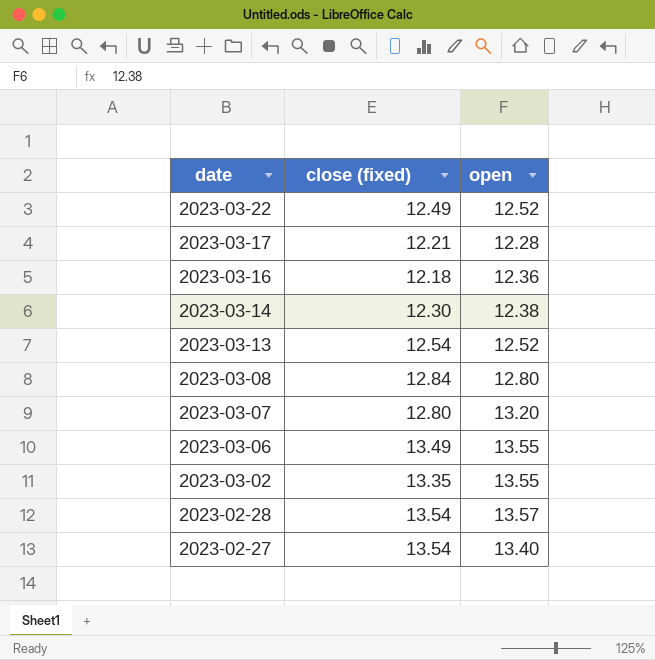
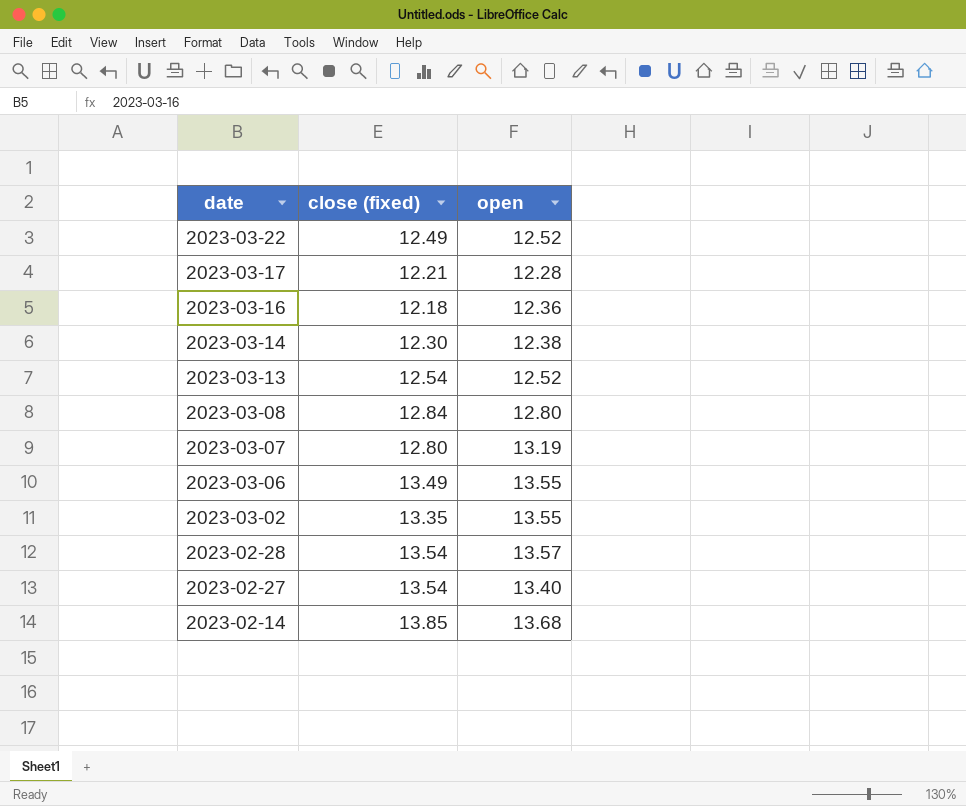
2023-03-07 | open: 13.20 -> 13.19
row 2023-02-14: none -> 13.85 | 13.68

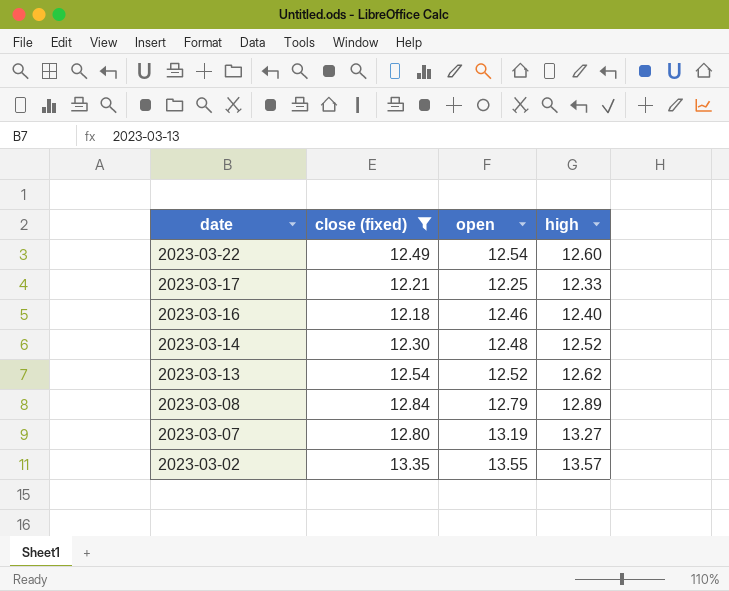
filter: none -> close (fixed) <= 13.35
column high | position: none -> 4
2023-03-22 | open: 12.52 -> 12.54
2023-03-17 | open: 12.28 -> 12.25
2023-03-16 | open: 12.36 -> 12.46
2023-03-14 | open: 12.38 -> 12.48
2023-03-08 | open: 12.80 -> 12.79

